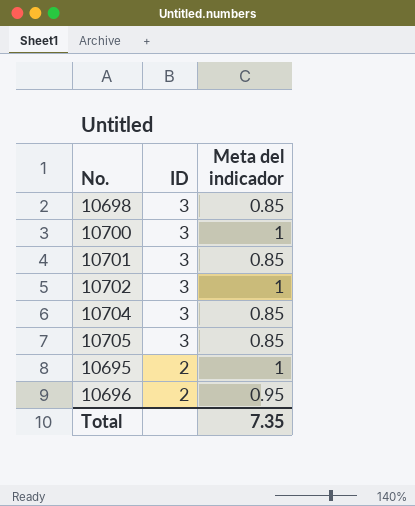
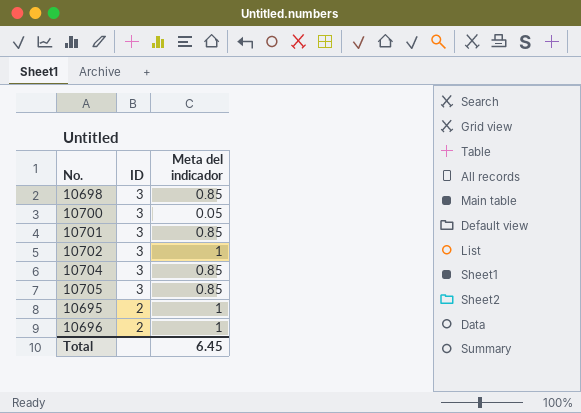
10700 | Meta del indicador: 1 -> 0.05
10696 | Meta del indicador: 0.95 -> 1
Total | Meta del indicador: 7.35 -> 6.45

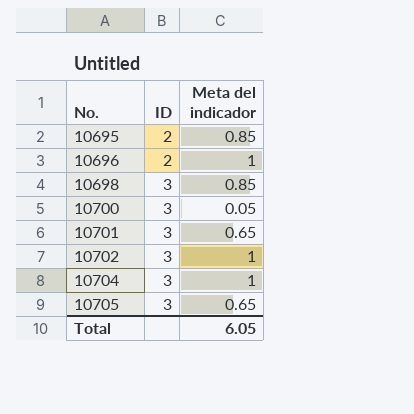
row order: ID descending -> No. ascending
10695 | Meta del indicador: 1 -> 0.85
10701 | Meta del indicador: 0.85 -> 0.65
10704 | Meta del indicador: 0.85 -> 1
10705 | Meta del indicador: 0.85 -> 0.65
Total | Meta del indicador: 6.45 -> 6.05

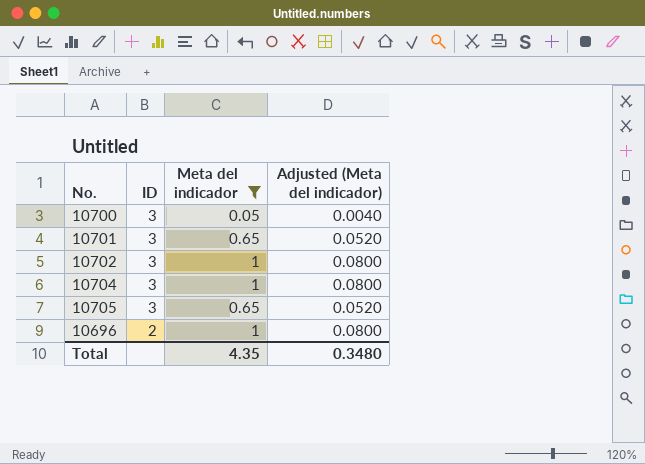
filter: none -> Meta del indicador != 0.85
row order: No. ascending -> ID descending
column Adjusted (Meta del indicador) | formula: none -> [Meta del indicador] * 0.08
Total | Meta del indicador: 6.05 -> 4.35

